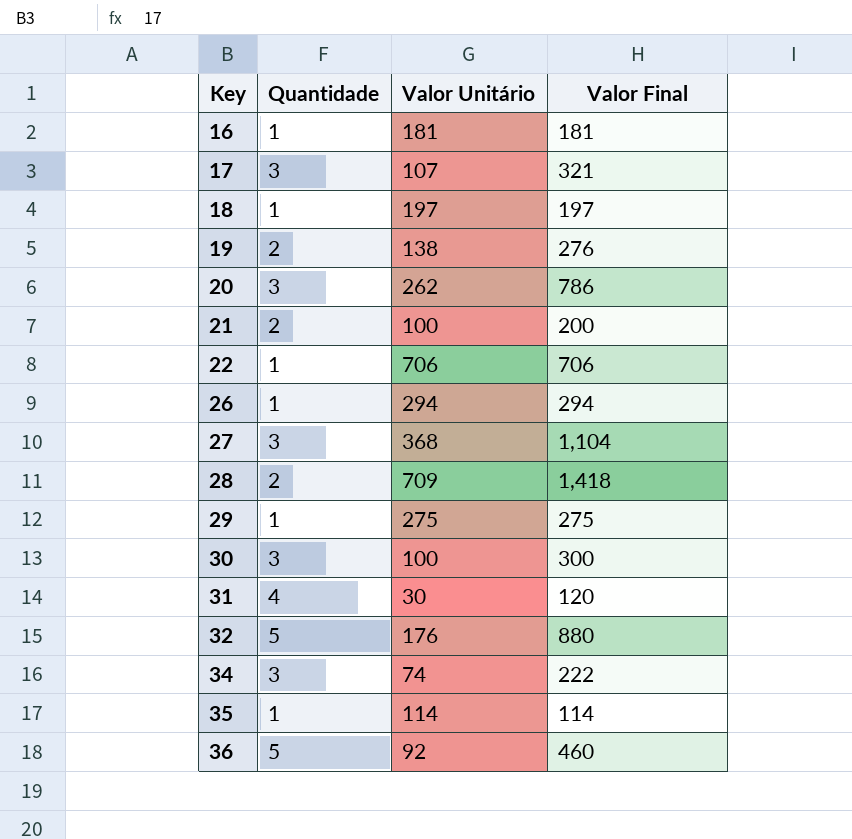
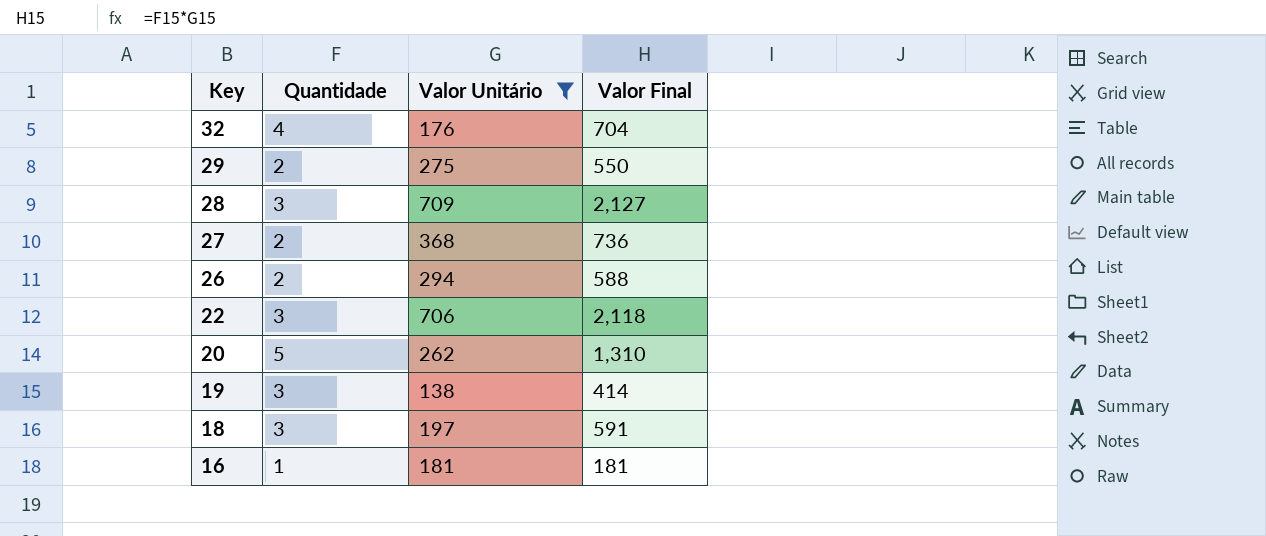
filter: none -> Valor Unitário >= 138
row order: Key ascending -> Key descending
32 | Quantidade: 5 -> 4
32 | Valor Final: 880 -> 704
29 | Quantidade: 1 -> 2
29 | Valor Final: 275 -> 550
28 | Quantidade: 2 -> 3
28 | Valor Final: 1,418 -> 2,127
27 | Quantidade: 3 -> 2
27 | Valor Final: 1,104 -> 736
26 | Quantidade: 1 -> 2
26 | Valor Final: 294 -> 588
22 | Quantidade: 1 -> 3
22 | Valor Final: 706 -> 2,118
20 | Quantidade: 3 -> 5
20 | Valor Final: 786 -> 1,310
19 | Quantidade: 2 -> 3
19 | Valor Final: 276 -> 414
18 | Quantidade: 1 -> 3
18 | Valor Final: 197 -> 591

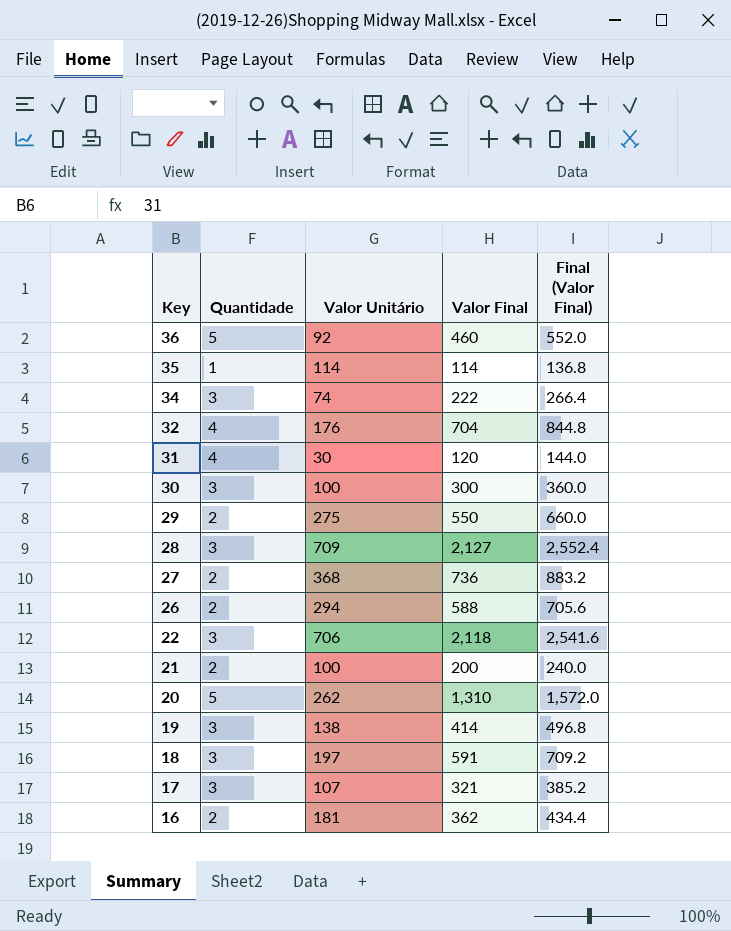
filter: Valor Unitário >= 138 -> none
column Final (Valor Final) | formula: none -> [Valor Final] * 1.2
16 | Quantidade: 1 -> 2
16 | Valor Final: 181 -> 362

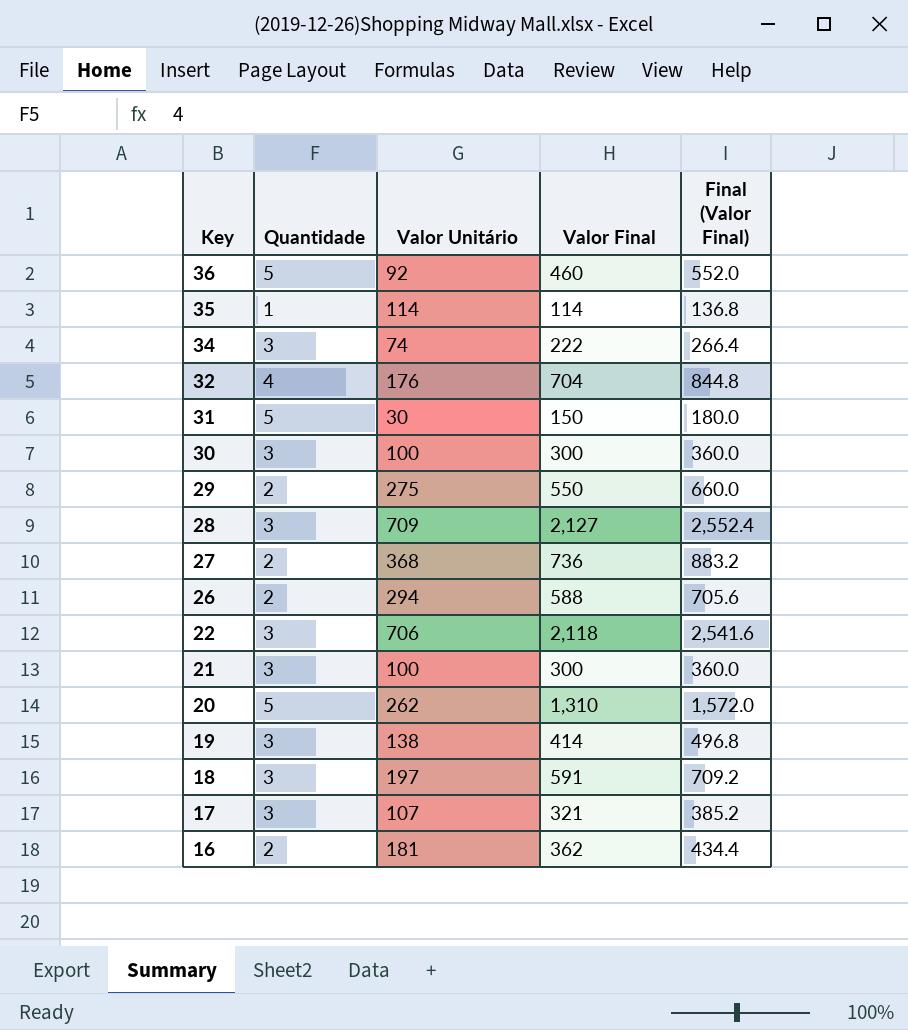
31 | Quantidade: 4 -> 5
31 | Valor Final: 120 -> 150
31 | Final (Valor Final): 144.0 -> 180.0
21 | Quantidade: 2 -> 3
21 | Valor Final: 200 -> 300
21 | Final (Valor Final): 240.0 -> 360.0

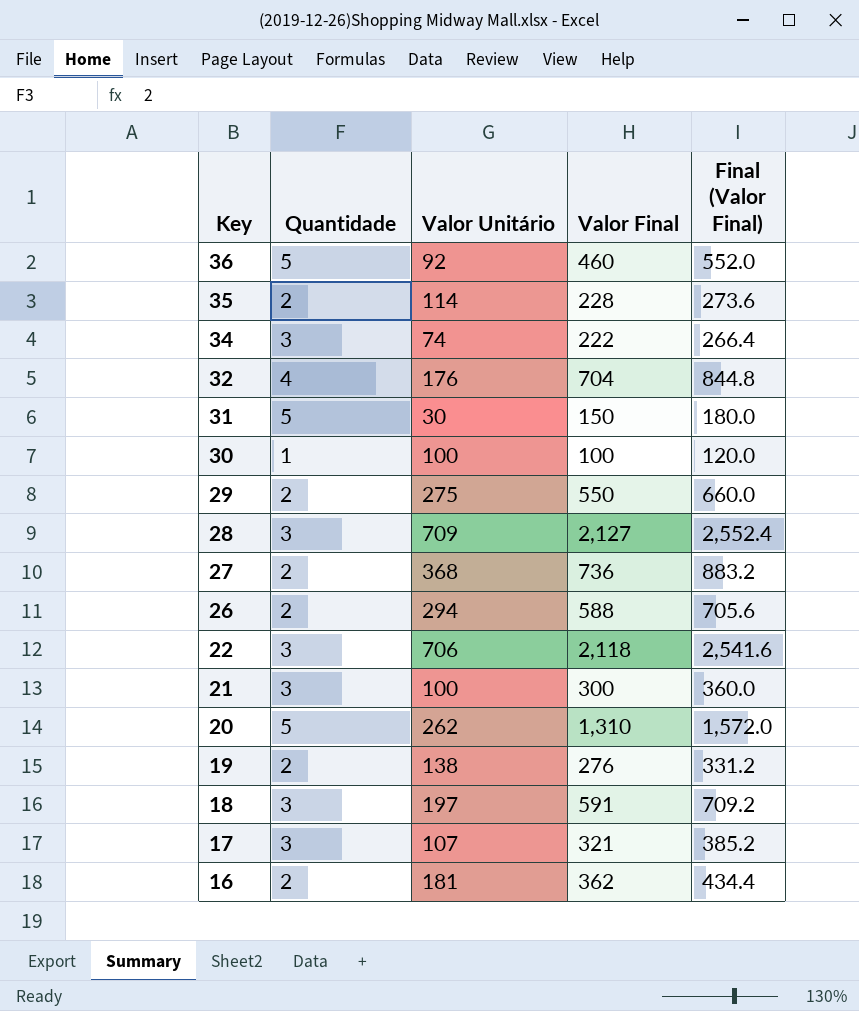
35 | Quantidade: 1 -> 2
35 | Valor Final: 114 -> 228
35 | Final (Valor Final): 136.8 -> 273.6
30 | Quantidade: 3 -> 1
30 | Valor Final: 300 -> 100
30 | Final (Valor Final): 360.0 -> 120.0
19 | Quantidade: 3 -> 2
19 | Valor Final: 414 -> 276
19 | Final (Valor Final): 496.8 -> 331.2

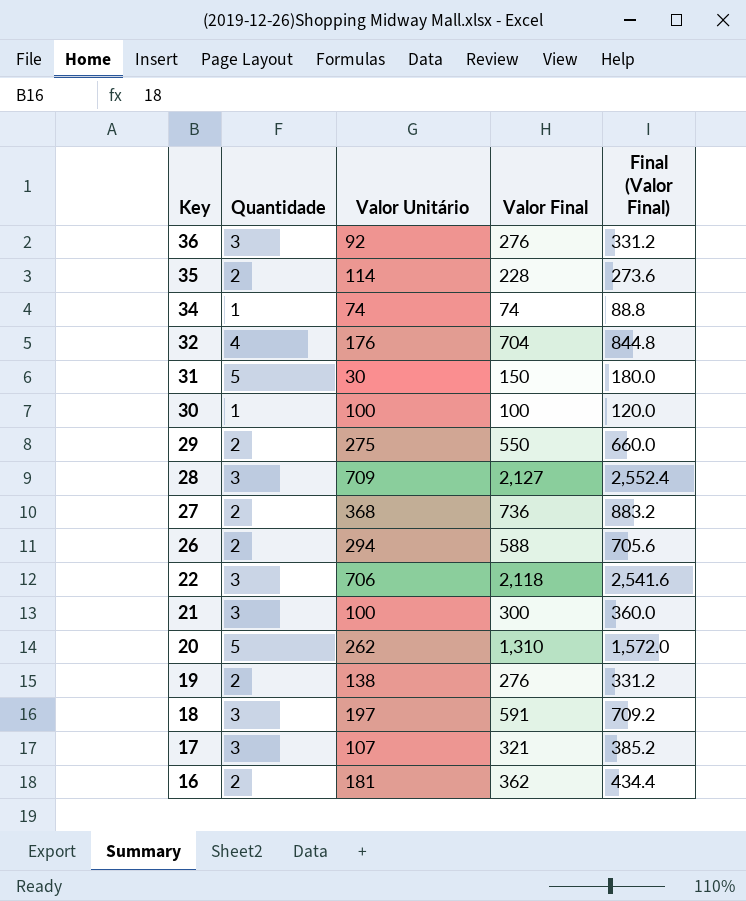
36 | Quantidade: 5 -> 3
36 | Valor Final: 460 -> 276
36 | Final (Valor Final): 552.0 -> 331.2
34 | Quantidade: 3 -> 1
34 | Valor Final: 222 -> 74
34 | Final (Valor Final): 266.4 -> 88.8

